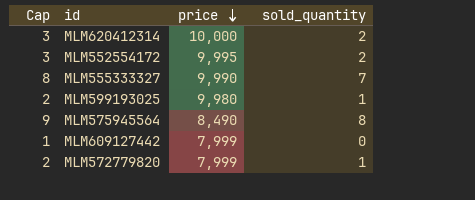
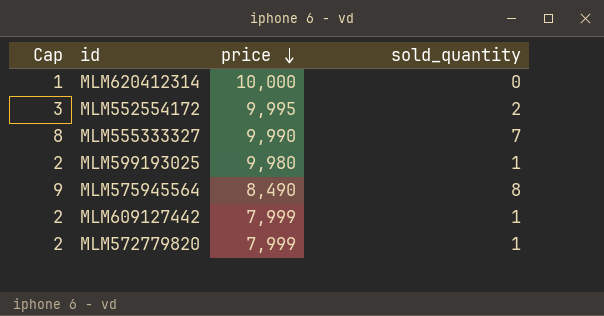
MLM620412314 | Cap: 3 -> 1
MLM620412314 | sold_quantity: 2 -> 0
MLM609127442 | Cap: 1 -> 2
MLM609127442 | sold_quantity: 0 -> 1

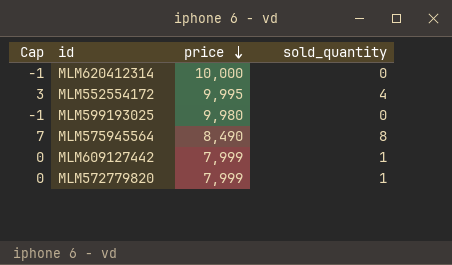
column Cap | formula: [sold_quantity] + 1 -> [sold_quantity] - 1
row MLM555333327: 8 | 9,990 | 7 -> none
MLM552554172 | sold_quantity: 2 -> 4
MLM599193025 | sold_quantity: 1 -> 0

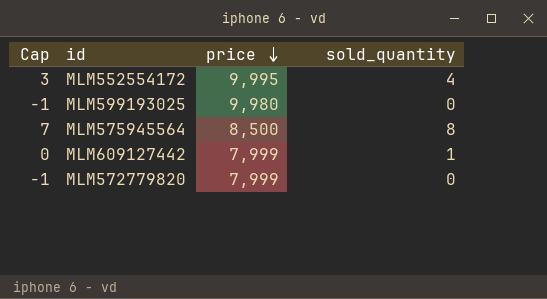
row MLM620412314: -1 | 10,000 | 0 -> none
MLM575945564 | price: 8,490 -> 8,500
MLM572779820 | Cap: 0 -> -1
MLM572779820 | sold_quantity: 1 -> 0

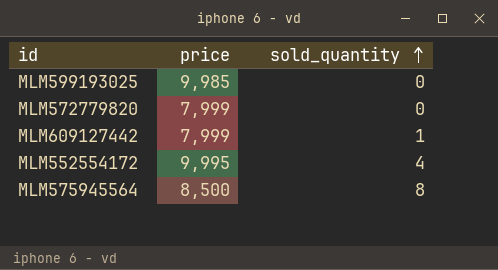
row order: price descending -> sold_quantity ascending
column Cap | formula: [sold_quantity] - 1 -> none
MLM599193025 | price: 9,980 -> 9,985

